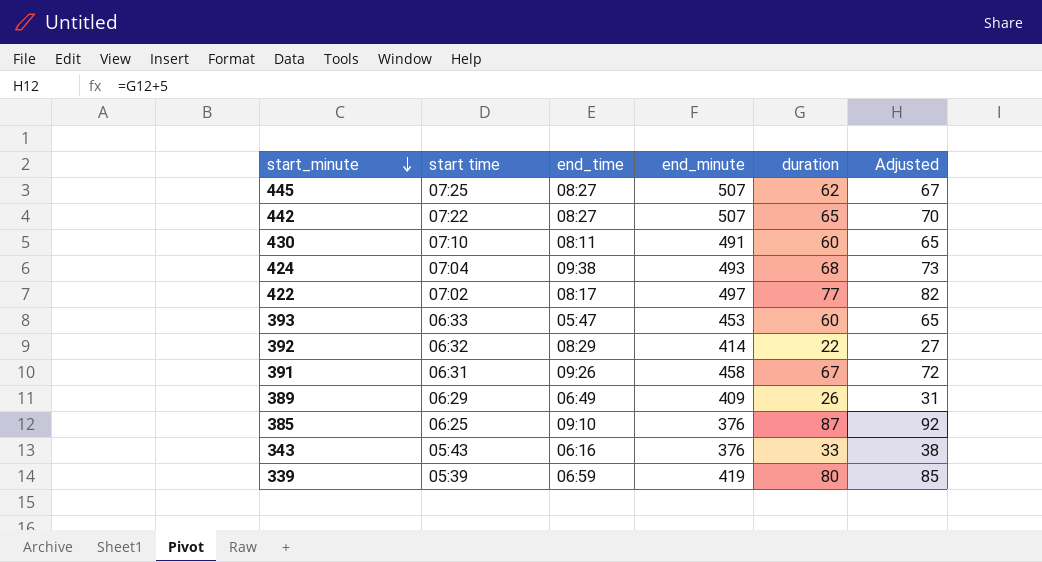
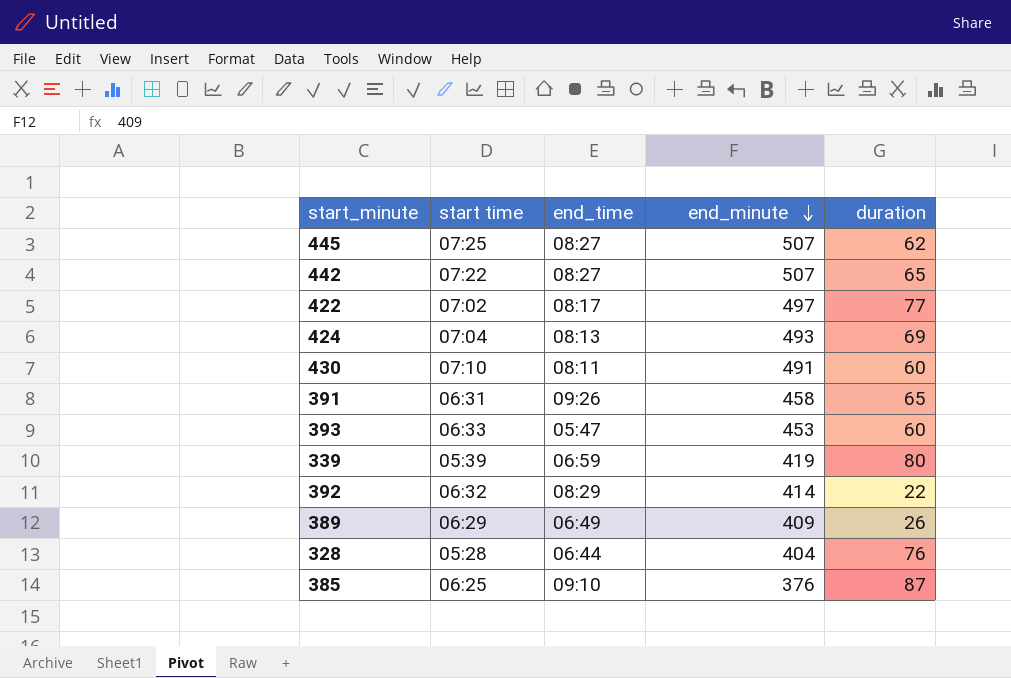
row order: start_minute descending -> end_minute descending
column Adjusted | formula: [duration] + 5 -> none
row 343: 05:43 | 06:16 | 376 | 33 | 38 -> none
424 | end_time: 09:38 -> 08:13
424 | duration: 68 -> 69
391 | duration: 67 -> 65
row 328: none -> 05:28 | 06:44 | 404 | 76

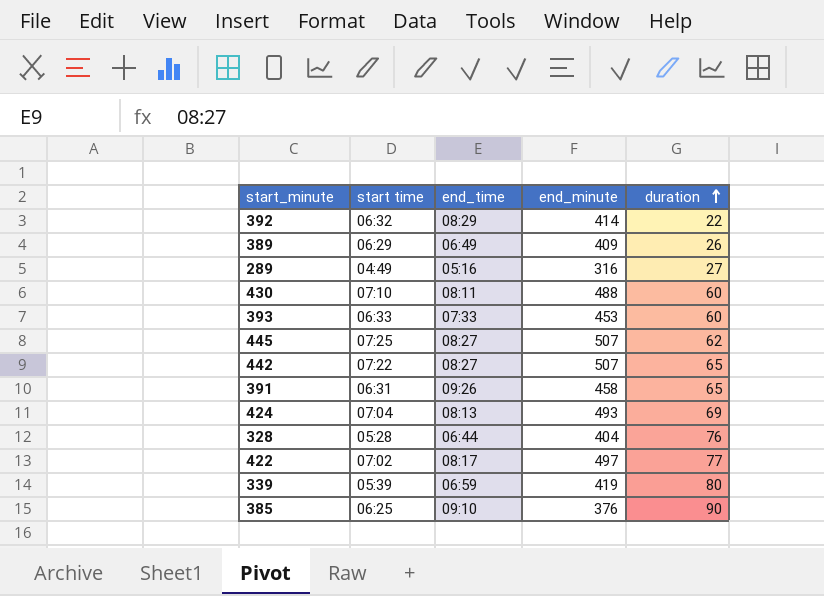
row order: end_minute descending -> duration ascending
row 289: none -> 04:49 | 05:16 | 316 | 27
430 | end_minute: 491 -> 488
393 | end_time: 05:47 -> 07:33
385 | duration: 87 -> 90

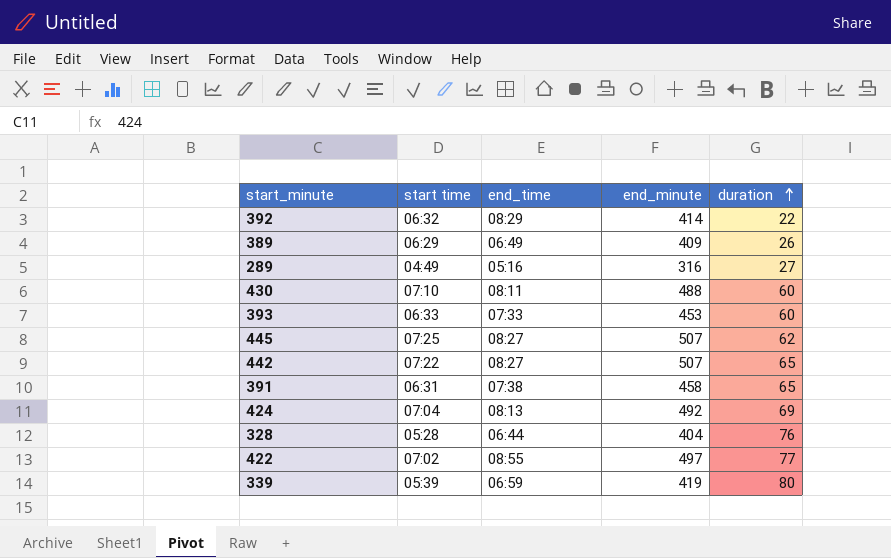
row 385: 06:25 | 09:10 | 376 | 90 -> none
391 | end_time: 09:26 -> 07:38
424 | end_minute: 493 -> 492
422 | end_time: 08:17 -> 08:55

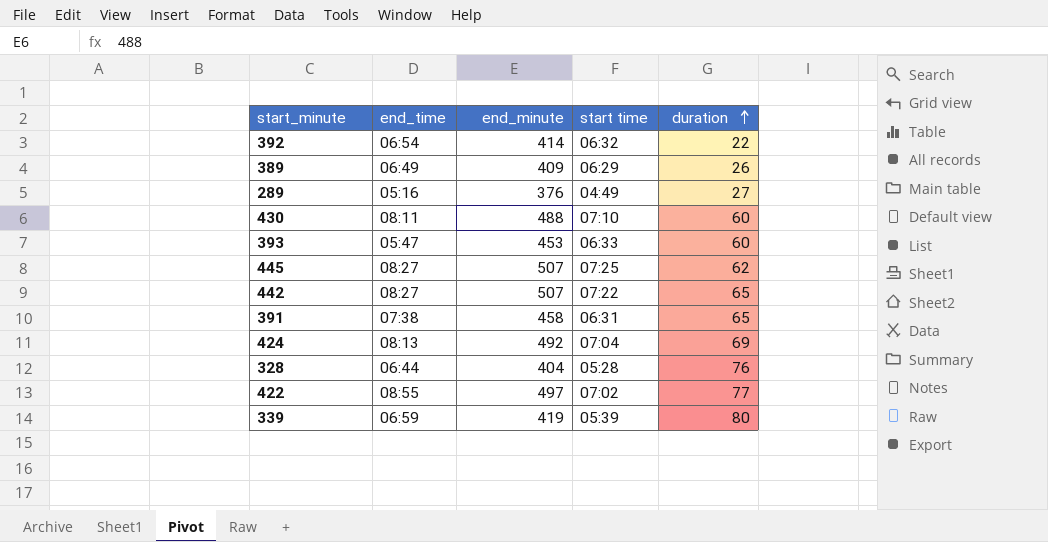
column start time | position: 2 -> 4
392 | end_time: 08:29 -> 06:54
289 | end_minute: 316 -> 376
393 | end_time: 07:33 -> 05:47

